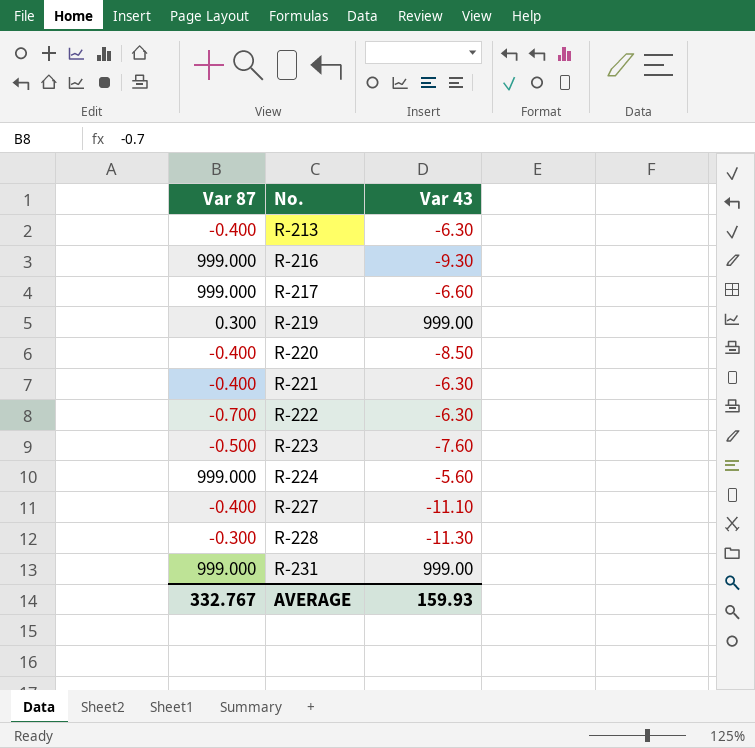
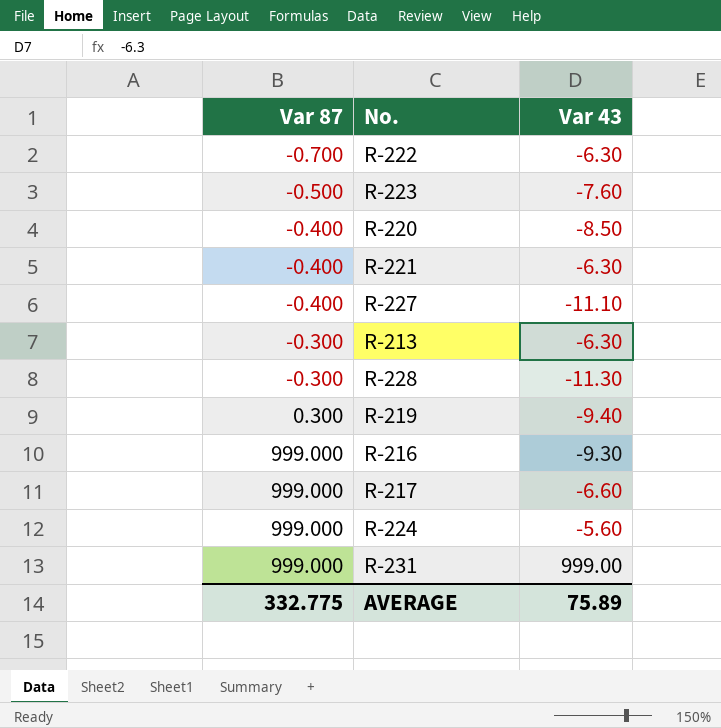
row order: No. ascending -> Var 87 ascending
R-213 | Var 87: -0.400 -> -0.300
R-219 | Var 43: 999.00 -> -9.40
AVERAGE | Var 87: 332.767 -> 332.775
AVERAGE | Var 43: 159.93 -> 75.89

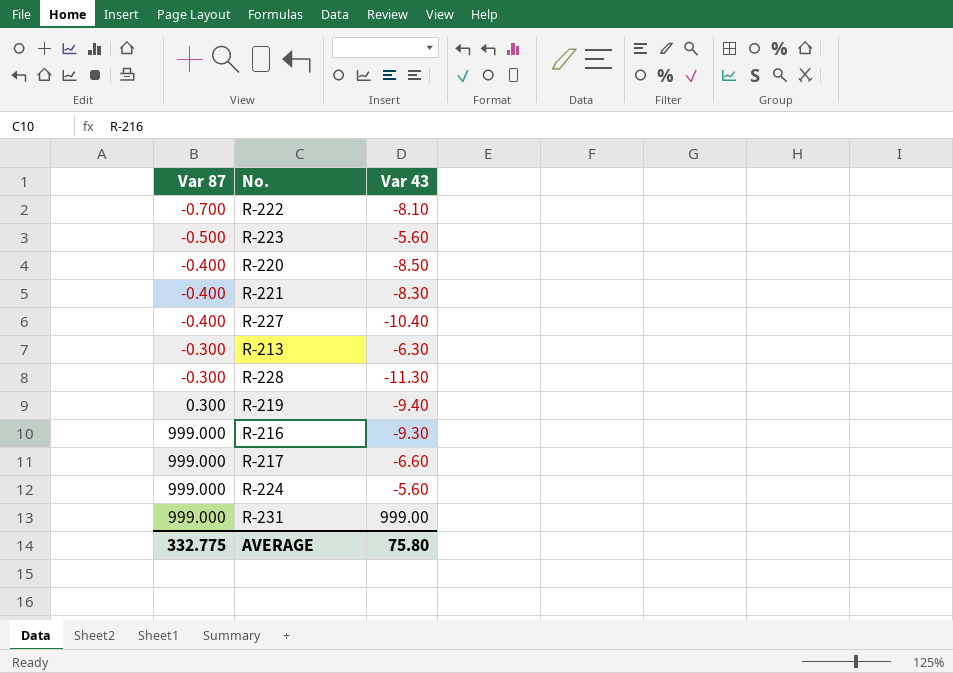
R-222 | Var 43: -6.30 -> -8.10
R-223 | Var 43: -7.60 -> -5.60
R-221 | Var 43: -6.30 -> -8.30
R-227 | Var 43: -11.10 -> -10.40
AVERAGE | Var 43: 75.89 -> 75.80

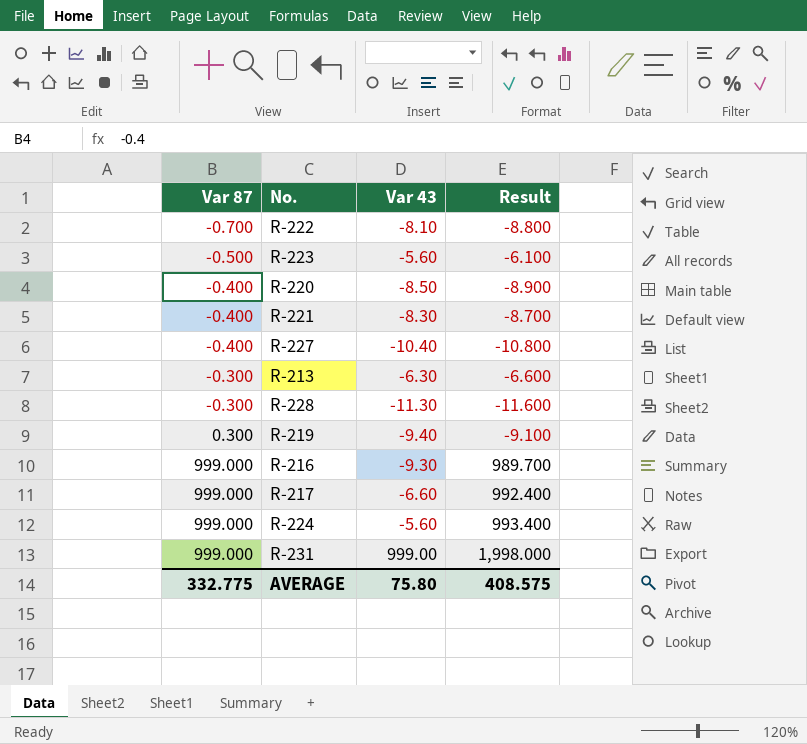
column Result | formula: none -> [Var 87] + [Var 43]

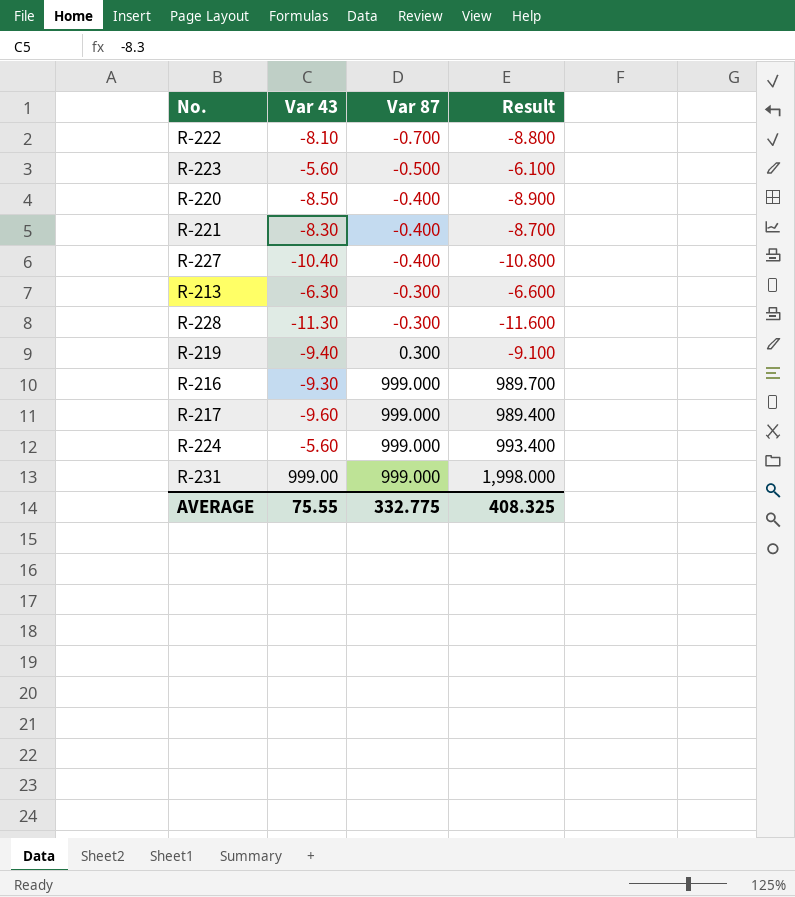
column Var 87 | position: 1 -> 3
R-217 | Var 43: -6.60 -> -9.60
R-217 | Result: 992.400 -> 989.400
AVERAGE | Var 43: 75.80 -> 75.55
AVERAGE | Result: 408.575 -> 408.325

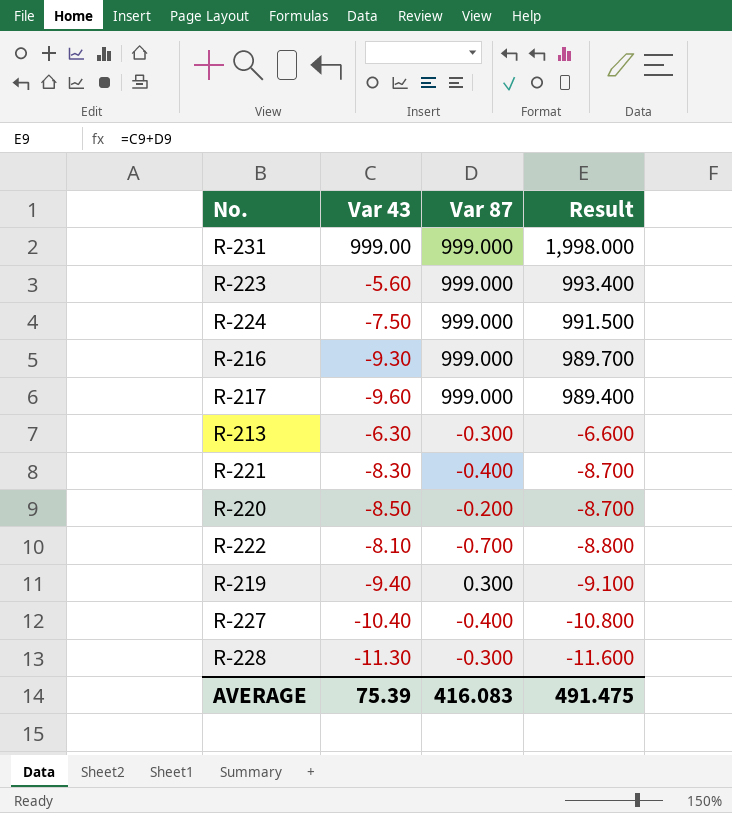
row order: Var 87 ascending -> Result descending
R-223 | Var 87: -0.500 -> 999.000
R-223 | Result: -6.100 -> 993.400
R-224 | Var 43: -5.60 -> -7.50
R-224 | Result: 993.400 -> 991.500
R-220 | Var 87: -0.400 -> -0.200
R-220 | Result: -8.900 -> -8.700
AVERAGE | Var 43: 75.55 -> 75.39
AVERAGE | Var 87: 332.775 -> 416.083
AVERAGE | Result: 408.325 -> 491.475

